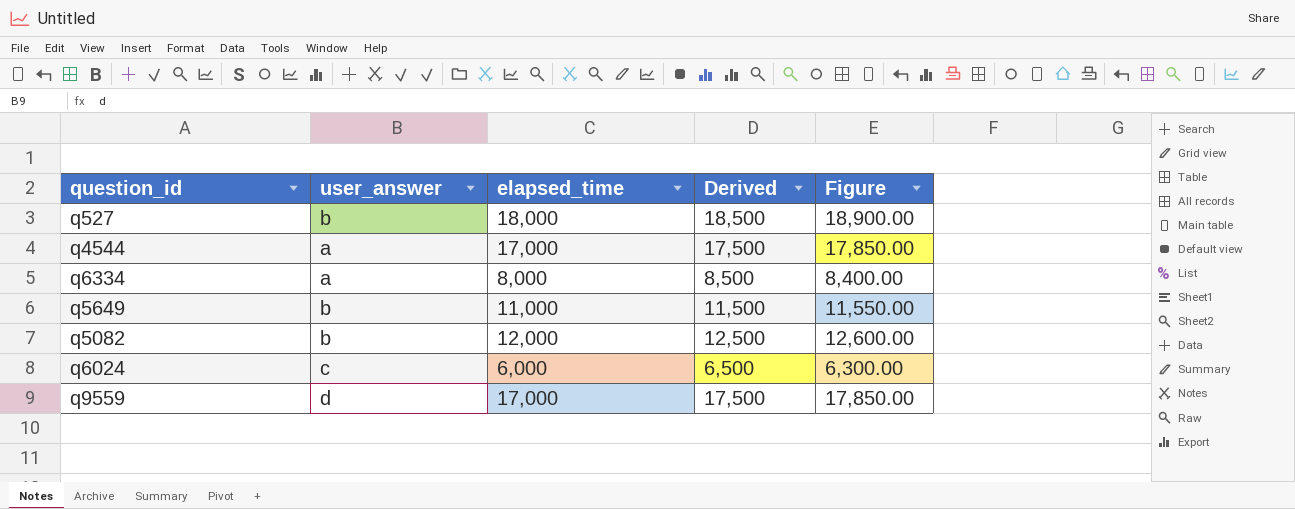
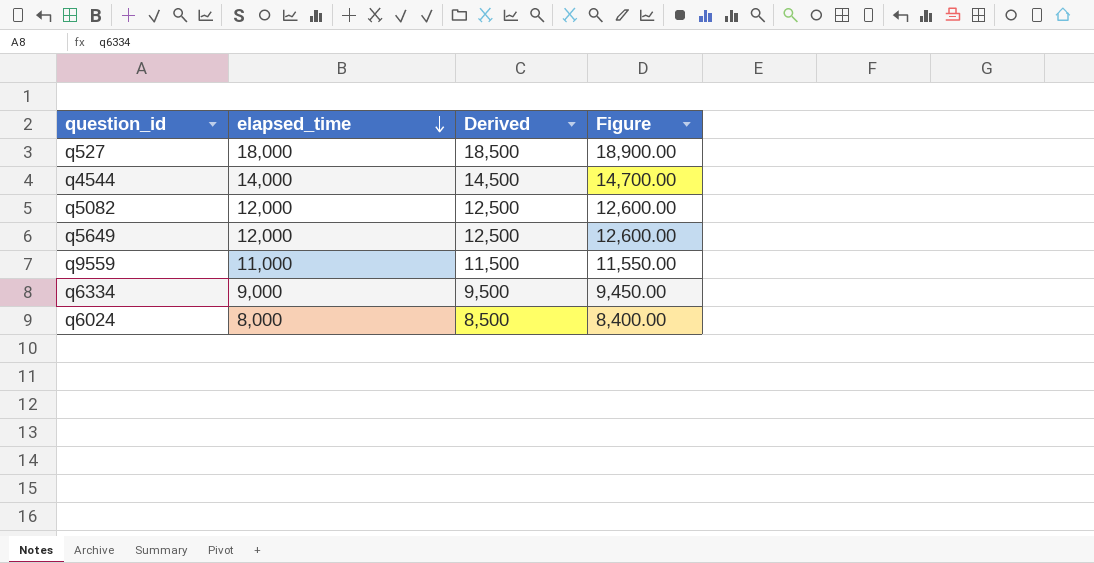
row order: none -> elapsed_time descending
column user_answer | position: 2 -> none
q4544 | elapsed_time: 17,000 -> 14,000
q4544 | Derived: 17,500 -> 14,500
q4544 | Figure: 17,850.00 -> 14,700.00
q5649 | elapsed_time: 11,000 -> 12,000
q5649 | Derived: 11,500 -> 12,500
q5649 | Figure: 11,550.00 -> 12,600.00
q9559 | elapsed_time: 17,000 -> 11,000
q9559 | Derived: 17,500 -> 11,500
q9559 | Figure: 17,850.00 -> 11,550.00
q6334 | elapsed_time: 8,000 -> 9,000
q6334 | Derived: 8,500 -> 9,500
q6334 | Figure: 8,400.00 -> 9,450.00
q6024 | elapsed_time: 6,000 -> 8,000
q6024 | Derived: 6,500 -> 8,500
q6024 | Figure: 6,300.00 -> 8,400.00

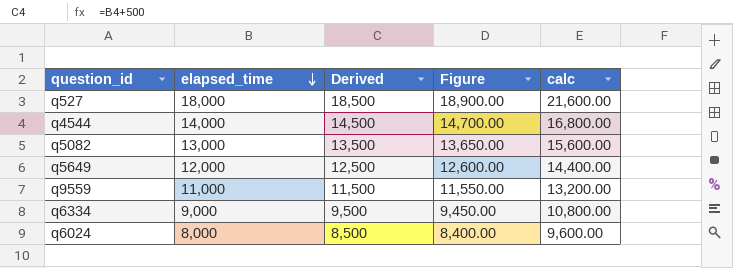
column calc | formula: none -> [elapsed_time] * 1.2
q5082 | elapsed_time: 12,000 -> 13,000
q5082 | Derived: 12,500 -> 13,500
q5082 | Figure: 12,600.00 -> 13,650.00

